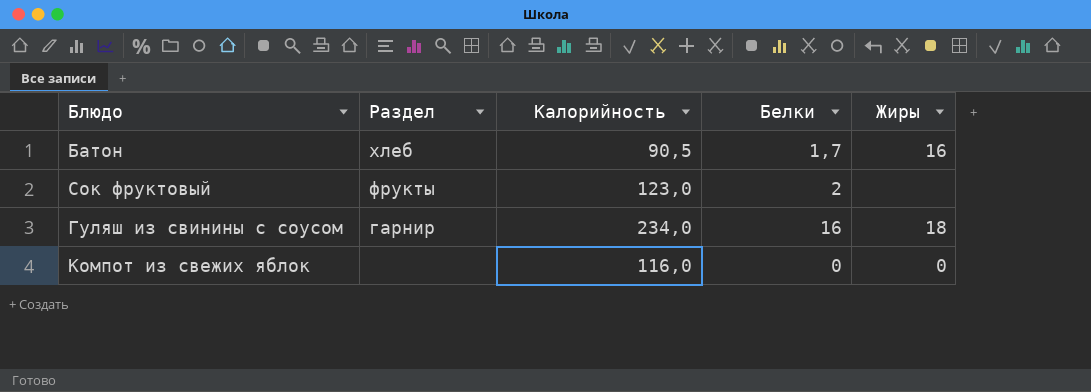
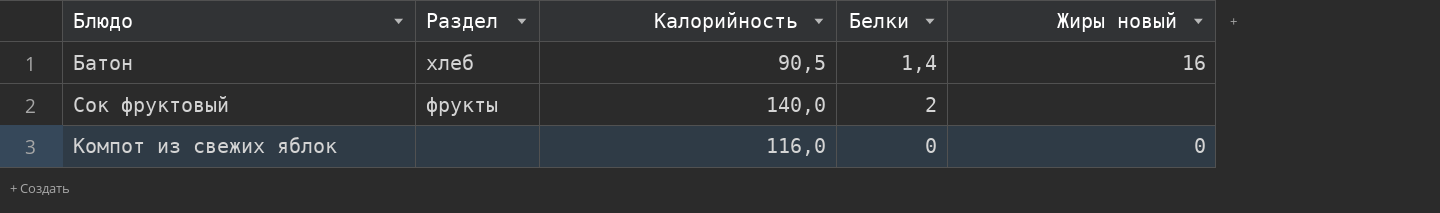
column name: Жиры -> Жиры новый
row Гуляш из свинины с соусом: гарнир | 234,0 | 16 | 18 -> none
Батон | Белки: 1,7 -> 1,4
Сок фруктовый | Калорийность: 123,0 -> 140,0

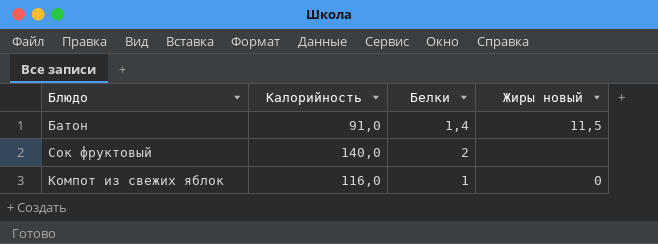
column Раздел | position: 2 -> none
Батон | Калорийность: 90,5 -> 91,0
Батон | Жиры новый: 16 -> 11,5
Компот из свежих яблок | Белки: 0 -> 1

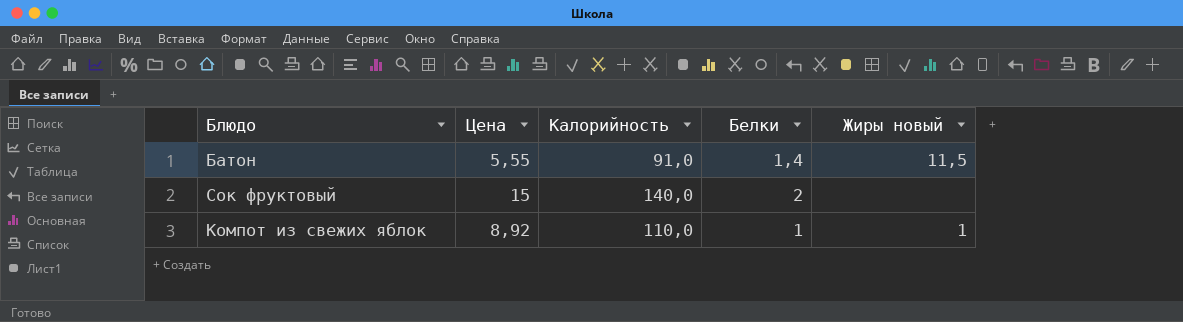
column Цена | position: none -> 2
Компот из свежих яблок | Калорийность: 116,0 -> 110,0
Компот из свежих яблок | Жиры новый: 0 -> 1

